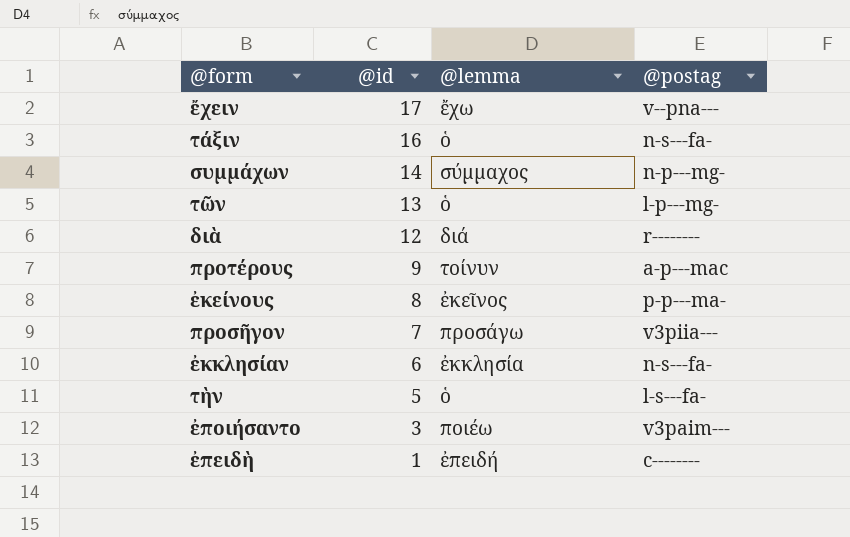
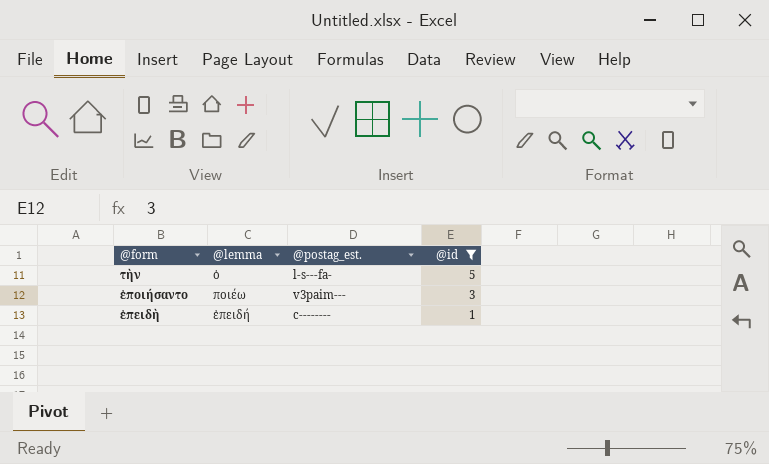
filter: none -> @id <= 5
column name: @postag -> @postag_est.
column @id | position: 2 -> 4

